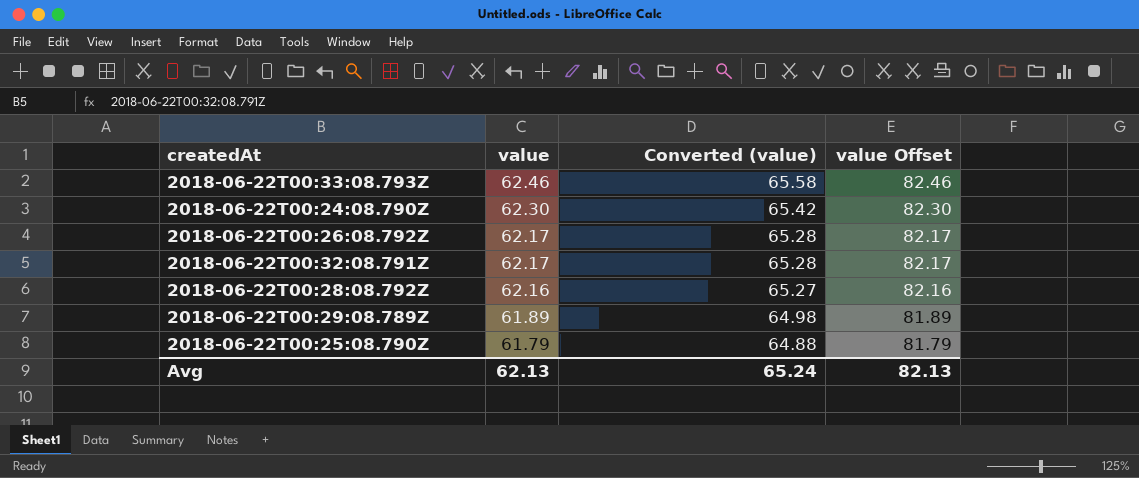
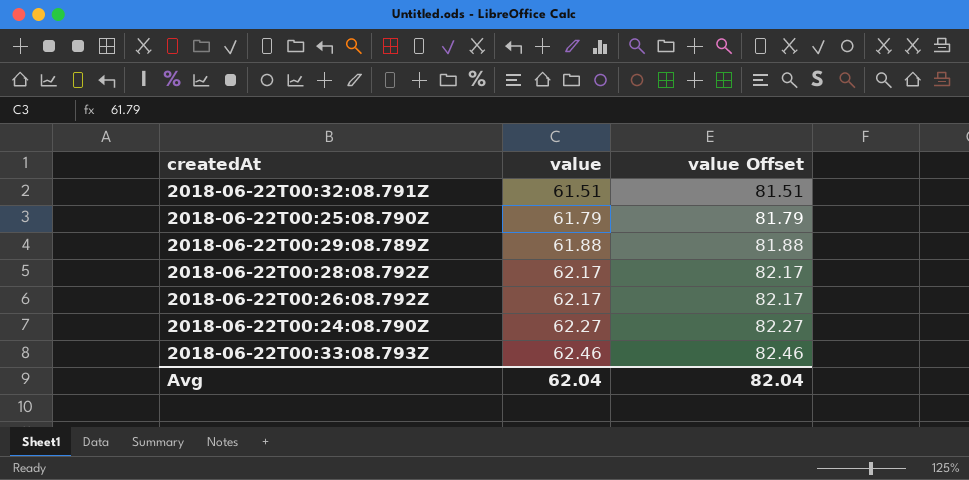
row order: value descending -> value ascending
column Converted (value) | formula: [value] * 1.05 -> none
2018-06-22T00:32:08.791Z | value: 62.17 -> 61.51
2018-06-22T00:32:08.791Z | value Offset: 82.17 -> 81.51
2018-06-22T00:29:08.789Z | value: 61.89 -> 61.88
2018-06-22T00:29:08.789Z | value Offset: 81.89 -> 81.88
2018-06-22T00:28:08.792Z | value: 62.16 -> 62.17
2018-06-22T00:28:08.792Z | value Offset: 82.16 -> 82.17
2018-06-22T00:24:08.790Z | value: 62.30 -> 62.27
2018-06-22T00:24:08.790Z | value Offset: 82.30 -> 82.27
Avg | value: 62.13 -> 62.04
Avg | value Offset: 82.13 -> 82.04

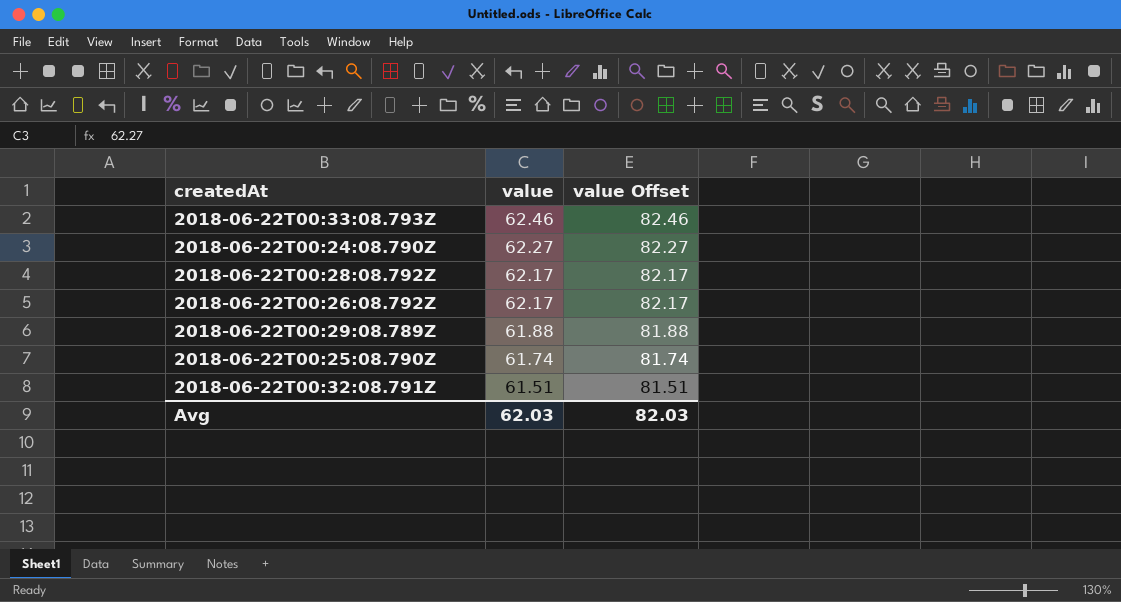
row order: value ascending -> value descending
2018-06-22T00:25:08.790Z | value: 61.79 -> 61.74
2018-06-22T00:25:08.790Z | value Offset: 81.79 -> 81.74
Avg | value: 62.04 -> 62.03
Avg | value Offset: 82.04 -> 82.03

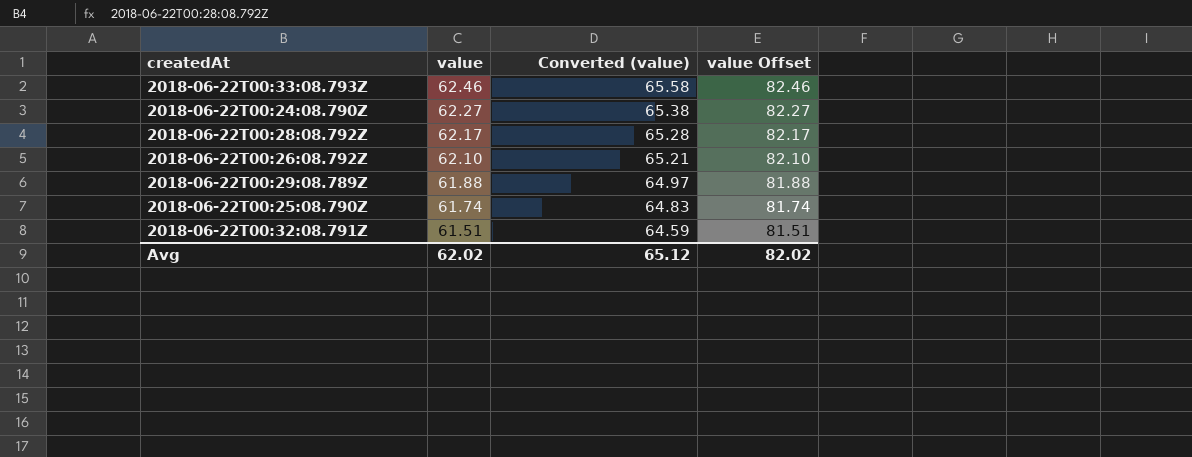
column Converted (value) | formula: none -> [value] * 1.05
2018-06-22T00:26:08.792Z | value: 62.17 -> 62.10
2018-06-22T00:26:08.792Z | value Offset: 82.17 -> 82.10
Avg | value: 62.03 -> 62.02
Avg | value Offset: 82.03 -> 82.02

